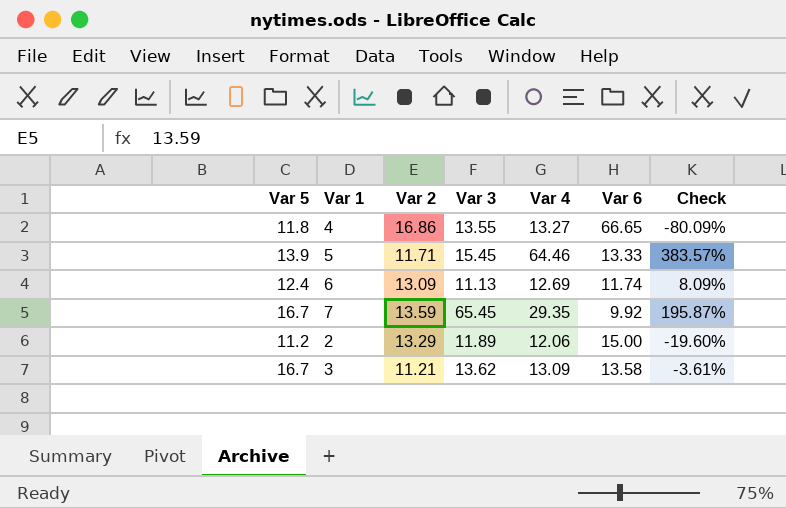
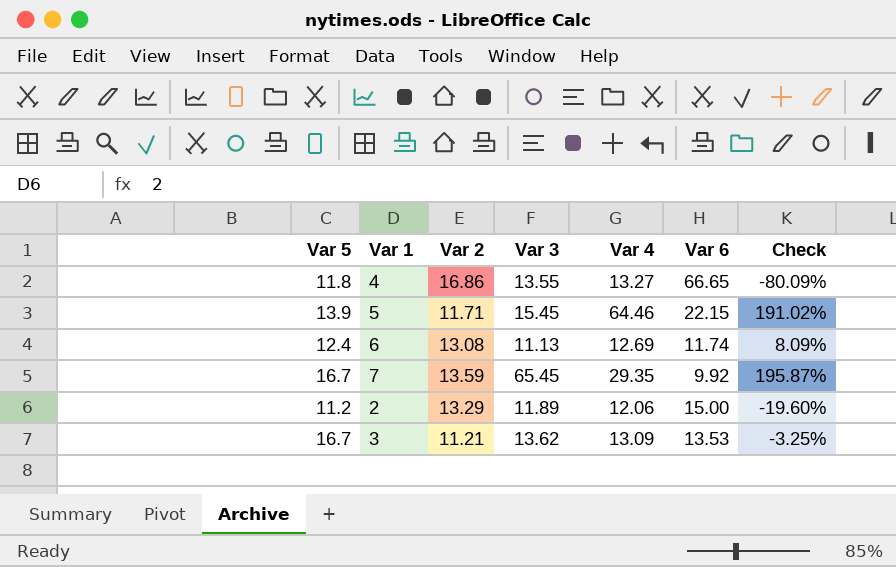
5 | Var 6: 13.33 -> 22.15
5 | Check: 383.57% -> 191.02%
6 | Var 2: 13.09 -> 13.08
3 | Var 6: 13.58 -> 13.53
3 | Check: -3.61% -> -3.25%

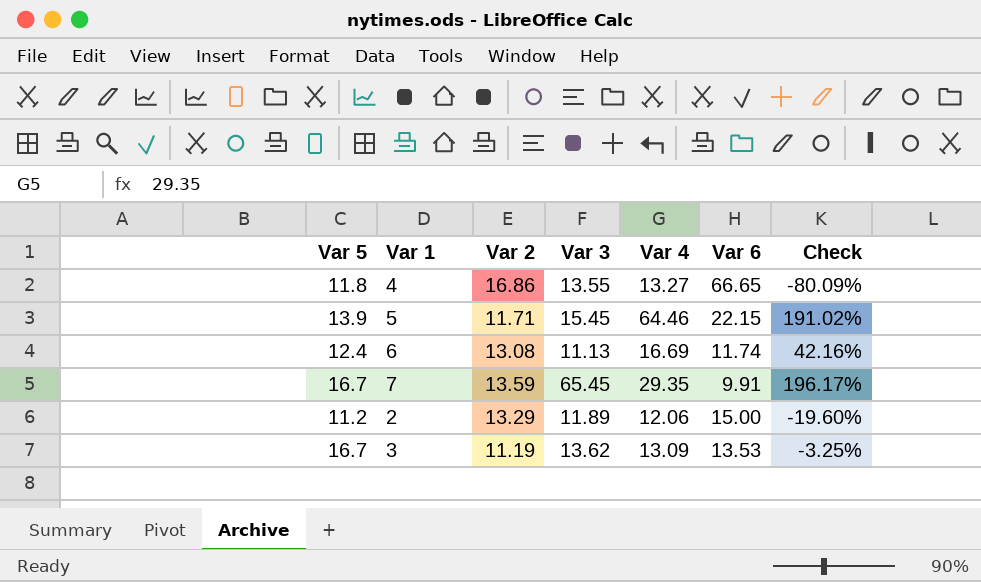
6 | Var 4: 12.69 -> 16.69
6 | Check: 8.09% -> 42.16%
7 | Var 6: 9.92 -> 9.91
7 | Check: 195.87% -> 196.17%
3 | Var 2: 11.21 -> 11.19

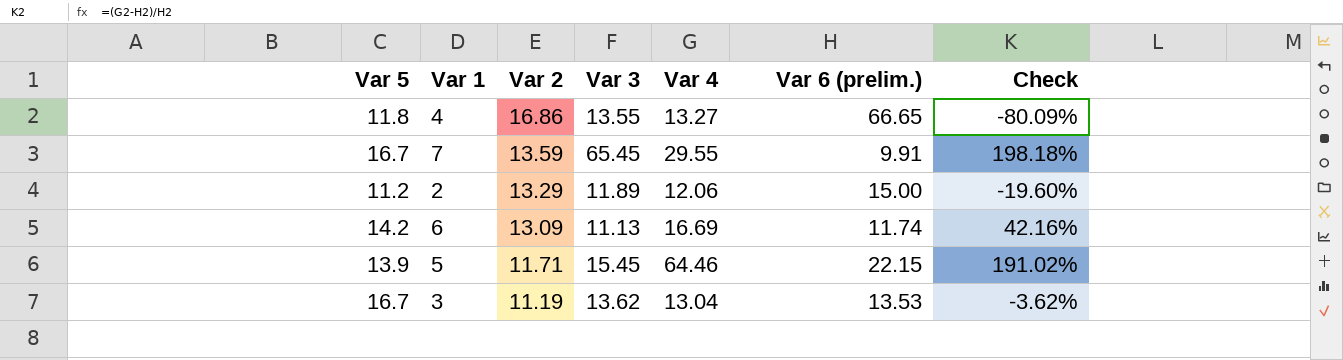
row order: none -> Var 2 descending
column name: Var 6 -> Var 6 (prelim.)
7 | Var 4: 29.35 -> 29.55
7 | Check: 196.17% -> 198.18%
6 | Var 5: 12.4 -> 14.2
6 | Var 2: 13.08 -> 13.09
3 | Var 4: 13.09 -> 13.04
3 | Check: -3.25% -> -3.62%

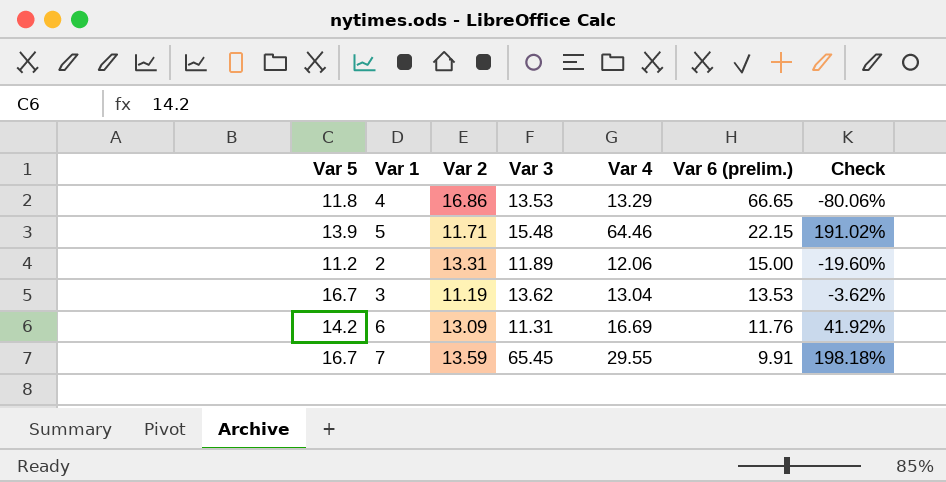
row order: Var 2 descending -> Var 6 (prelim.) descending
4 | Var 3: 13.55 -> 13.53
4 | Var 4: 13.27 -> 13.29
4 | Check: -80.09% -> -80.06%
5 | Var 3: 15.45 -> 15.48
2 | Var 2: 13.29 -> 13.31
6 | Var 3: 11.13 -> 11.31
6 | Var 6 (prelim.): 11.74 -> 11.76
6 | Check: 42.16% -> 41.92%

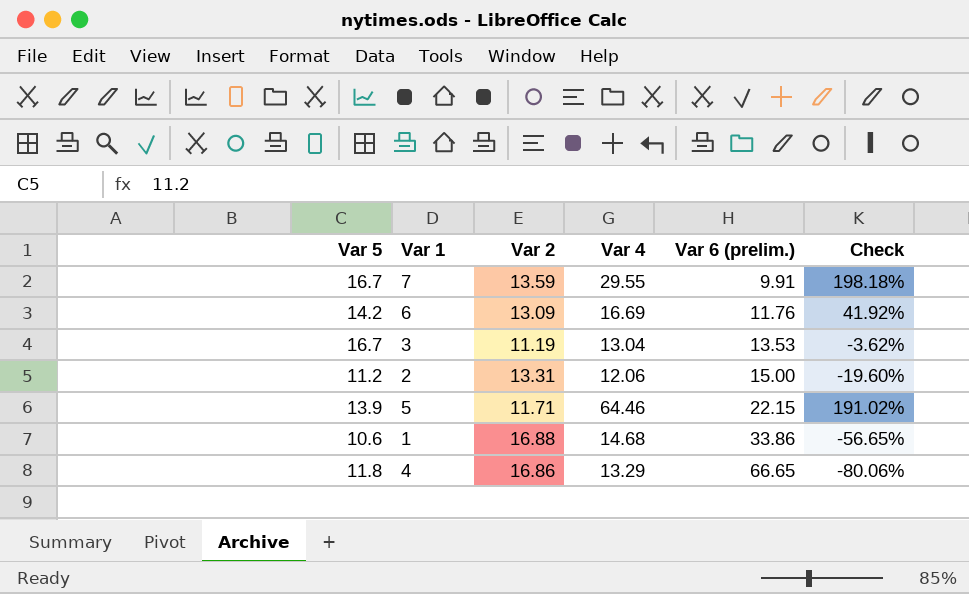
row order: Var 6 (prelim.) descending -> Var 6 (prelim.) ascending
column Var 3 | position: 4 -> none
row 1: none -> 10.6 | 16.88 | 14.68 | 33.86 | -56.65%

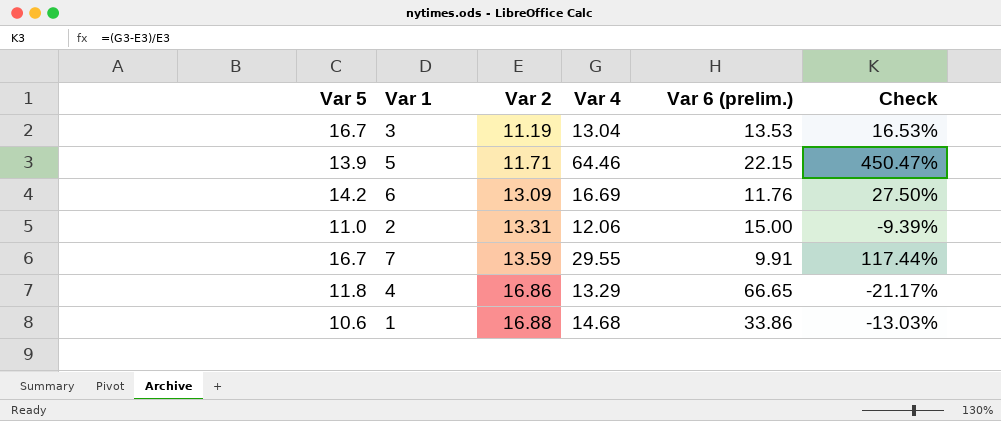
row order: Var 6 (prelim.) ascending -> Var 2 ascending
column Check | formula: ([Var 4] - [Var 6 (prelim.)]) / [Var 6 (prelim.)] -> ([Var 4] - [Var 2]) / [Var 2]
2 | Var 5: 11.2 -> 11.0

